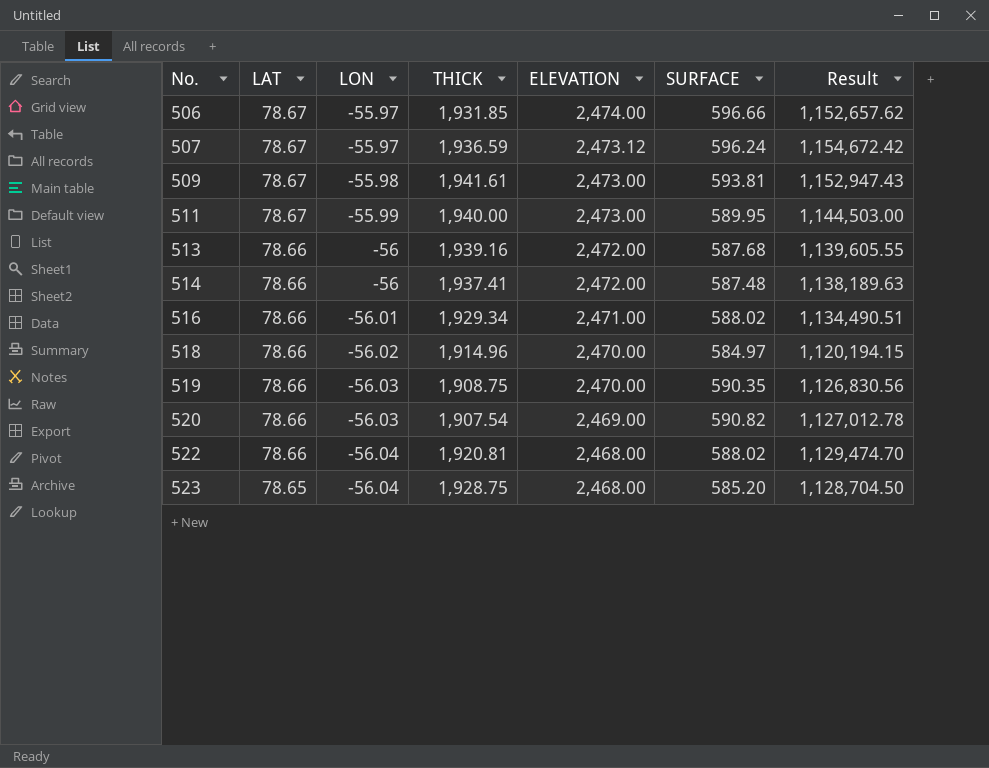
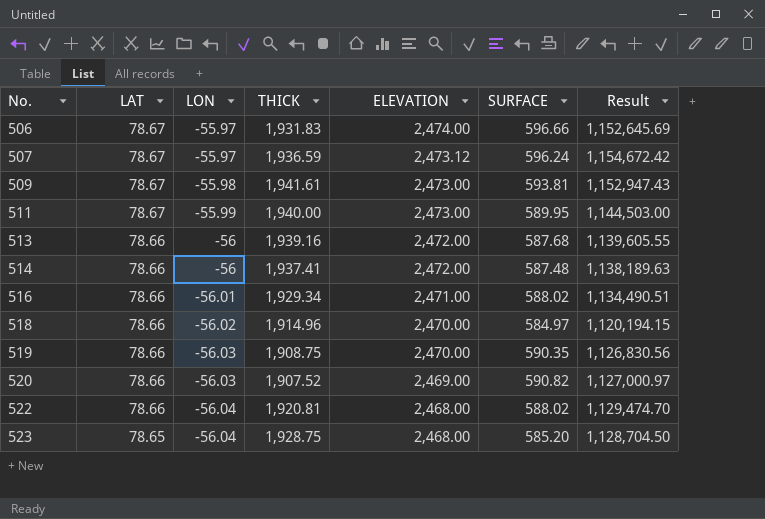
506 | THICK: 1,931.85 -> 1,931.83
506 | Result: 1,152,657.62 -> 1,152,645.69
520 | THICK: 1,907.54 -> 1,907.52
520 | Result: 1,127,012.78 -> 1,127,000.97

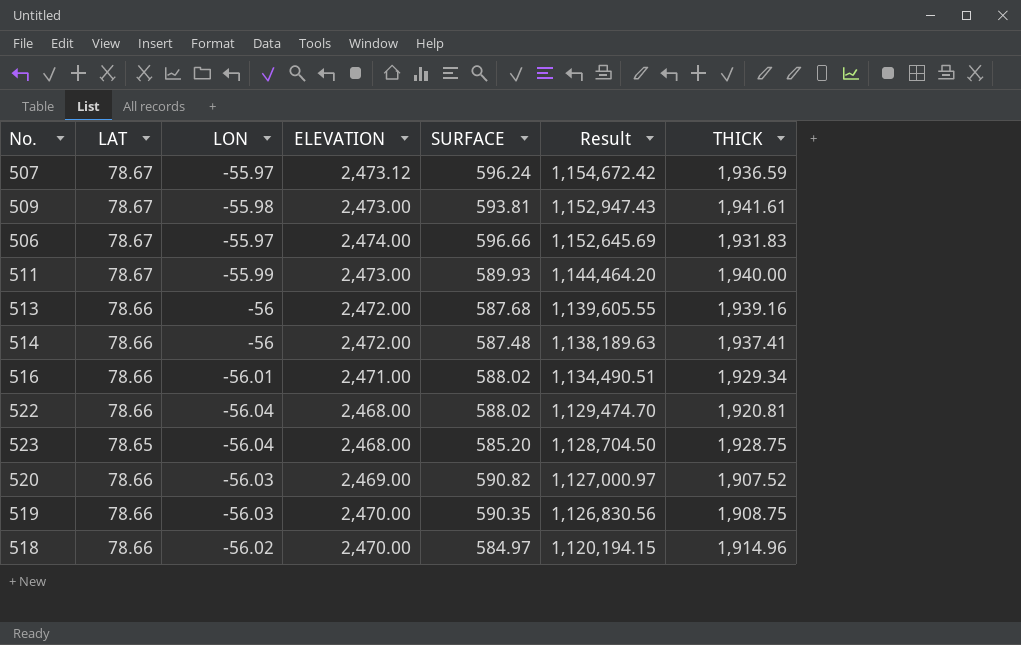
row order: No. ascending -> Result descending
column THICK | position: 4 -> 7
511 | SURFACE: 589.95 -> 589.93
511 | Result: 1,144,503.00 -> 1,144,464.20

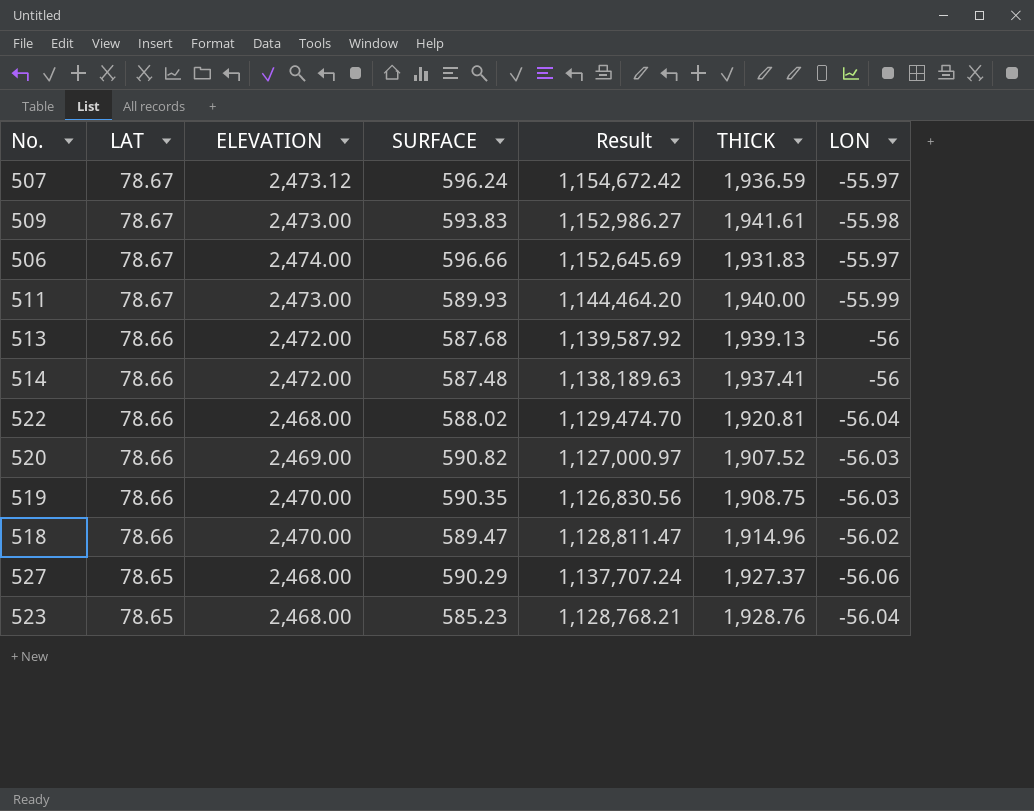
row order: Result descending -> LAT descending
column LON | position: 3 -> 7
row 516: 78.66 | -56.01 | 2,471.00 | 588.02 | 1,134,490.51 | 1,929.34 -> none
509 | SURFACE: 593.81 -> 593.83
509 | Result: 1,152,947.43 -> 1,152,986.27
513 | Result: 1,139,605.55 -> 1,139,587.92
513 | THICK: 1,939.16 -> 1,939.13
518 | SURFACE: 584.97 -> 589.47
518 | Result: 1,120,194.15 -> 1,128,811.47
row 527: none -> 78.65 | 2,468.00 | 590.29 | 1,137,707.24 | 1,927.37 | -56.06
523 | SURFACE: 585.20 -> 585.23
523 | Result: 1,128,704.50 -> 1,128,768.21
523 | THICK: 1,928.75 -> 1,928.76

